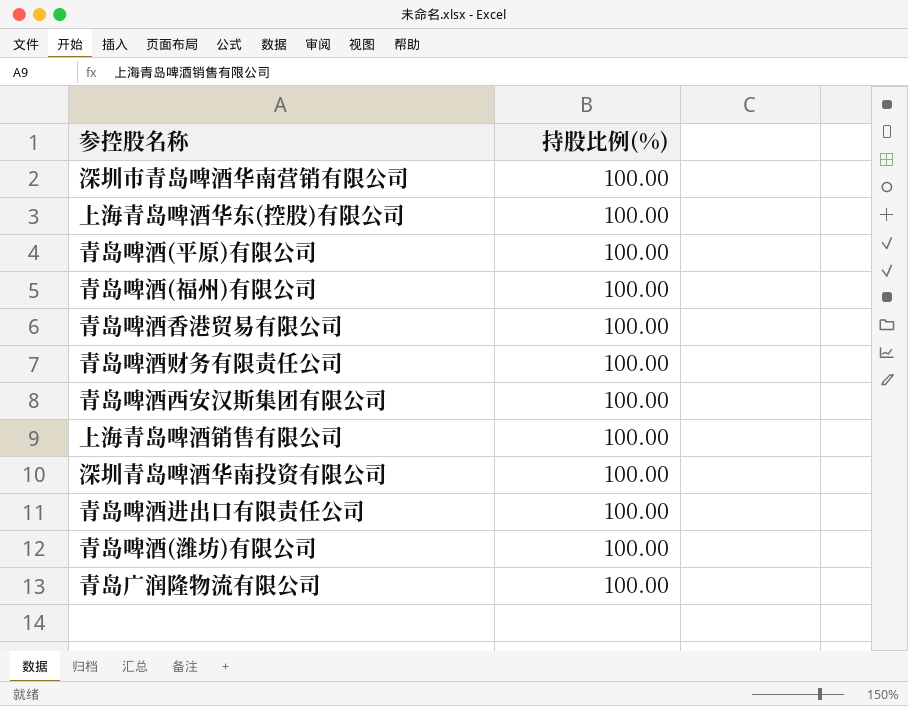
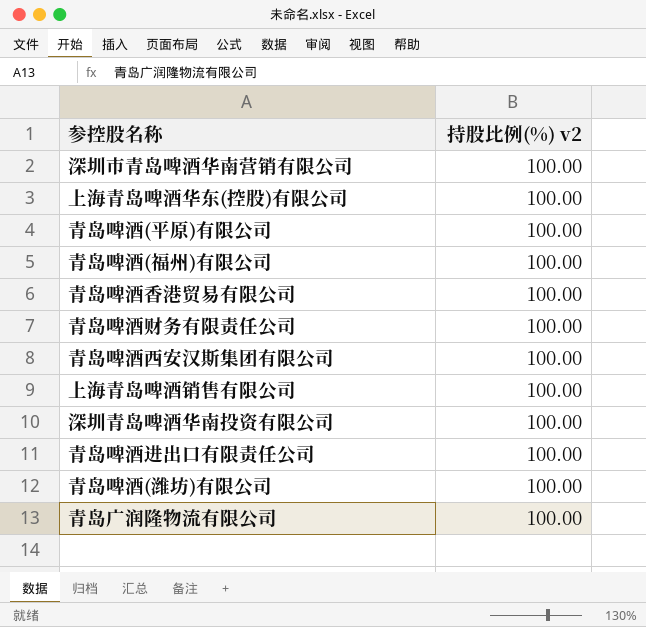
column name: 持股比例(%) -> 持股比例(%) v2

